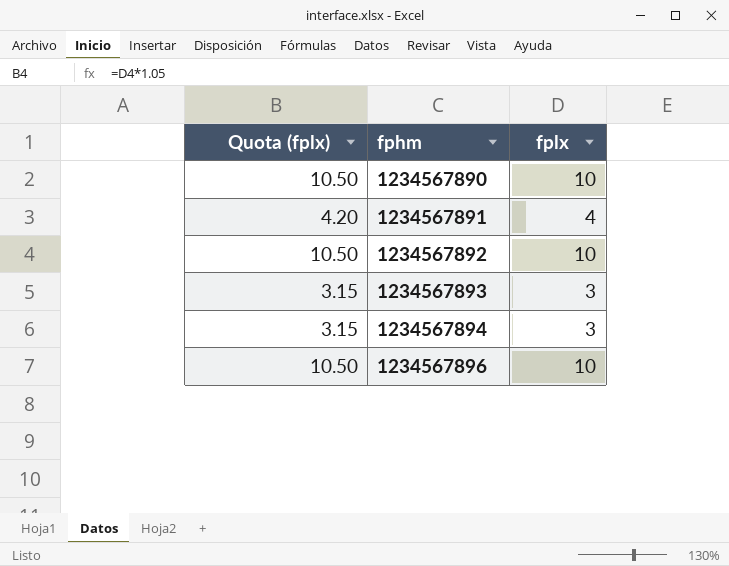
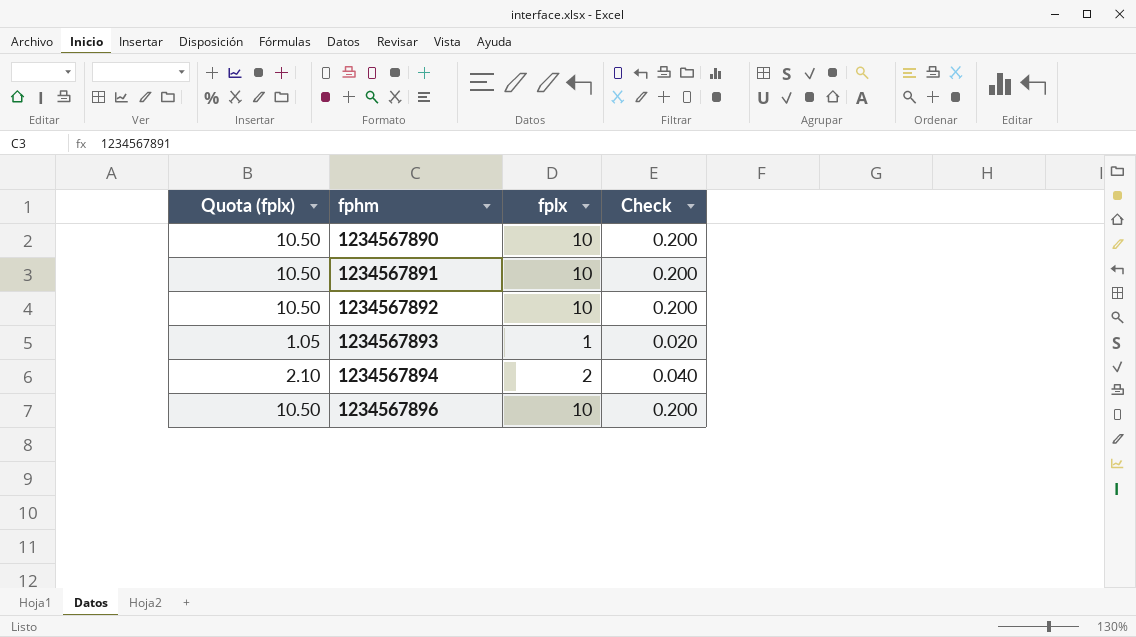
column Check | formula: none -> [fplx] * 0.02
1234567891 | Quota (fplx): 4.20 -> 10.50
1234567891 | fplx: 4 -> 10
1234567893 | Quota (fplx): 3.15 -> 1.05
1234567893 | fplx: 3 -> 1
1234567894 | Quota (fplx): 3.15 -> 2.10
1234567894 | fplx: 3 -> 2

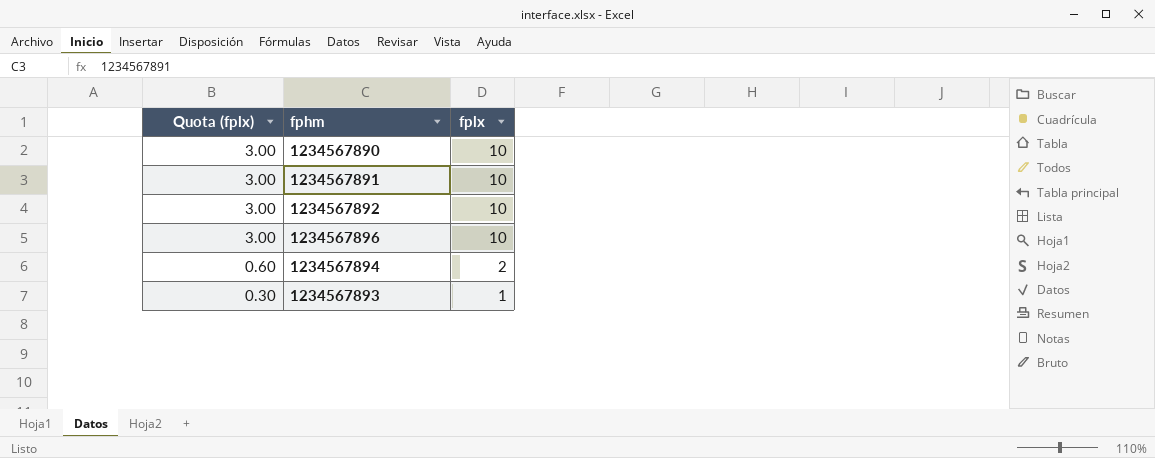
row order: fphm ascending -> Quota (fplx) descending
column Check | formula: [fplx] * 0.02 -> none
column Quota (fplx) | formula: [fplx] * 1.05 -> [fplx] * 0.3

